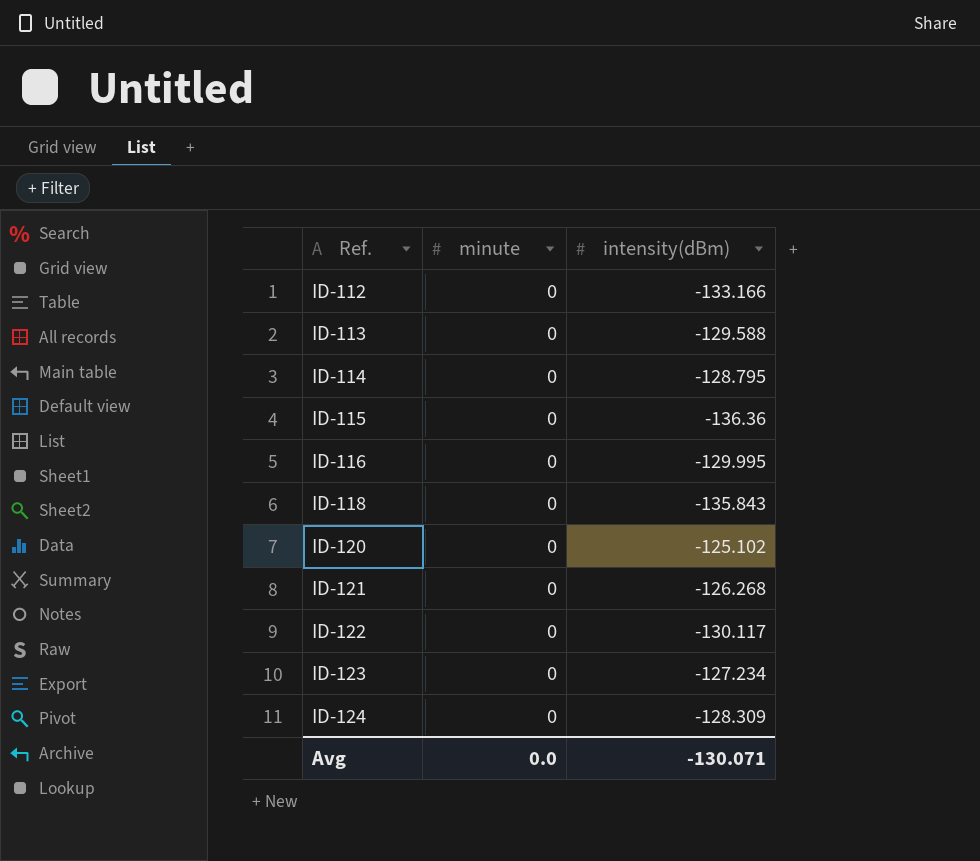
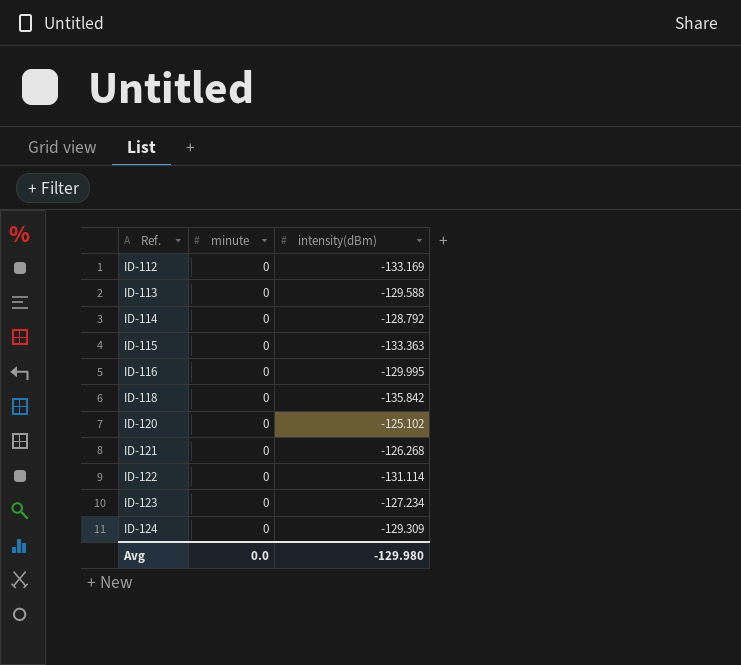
ID-112 | intensity(dBm): -133.166 -> -133.169
ID-114 | intensity(dBm): -128.795 -> -128.792
ID-115 | intensity(dBm): -136.36 -> -133.363
ID-118 | intensity(dBm): -135.843 -> -135.842
ID-122 | intensity(dBm): -130.117 -> -131.114
ID-124 | intensity(dBm): -128.309 -> -129.309
Avg | intensity(dBm): -130.071 -> -129.980

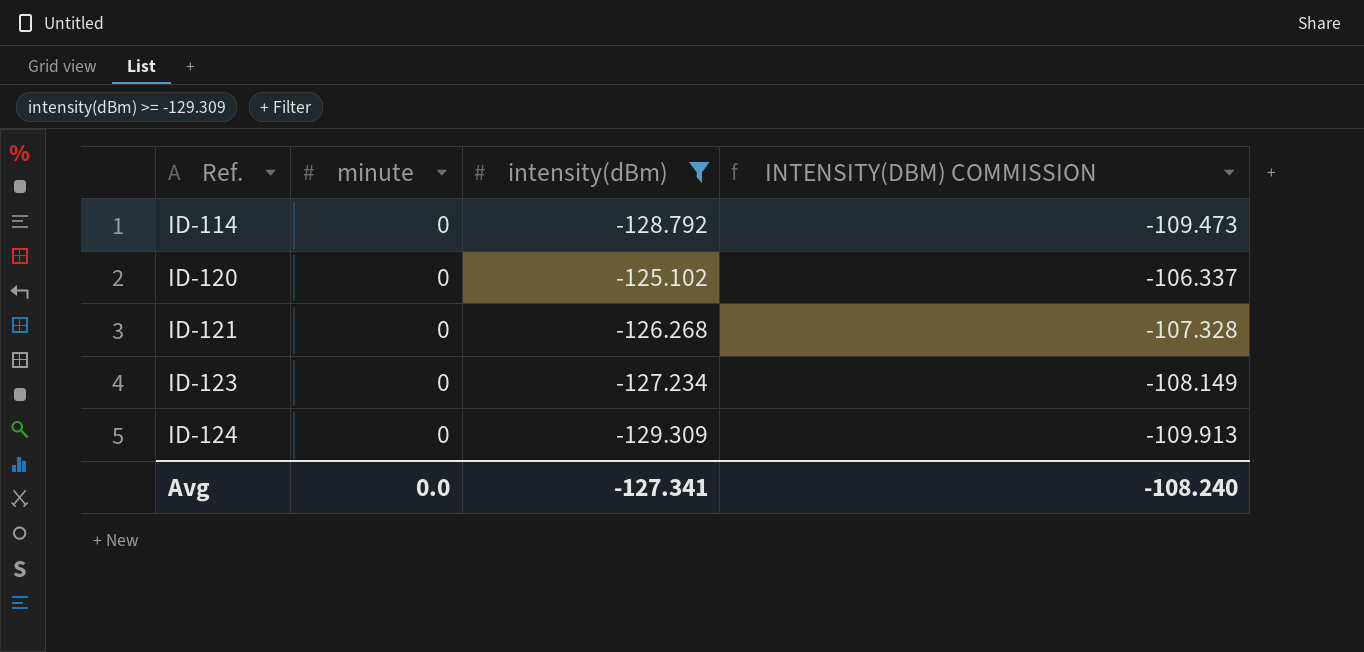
filter: none -> intensity(dBm) >= -129.309
column INTENSITY(DBM) COMMISSION | formula: none -> [intensity(dBm)] * 0.85
Avg | intensity(dBm): -129.980 -> -127.341

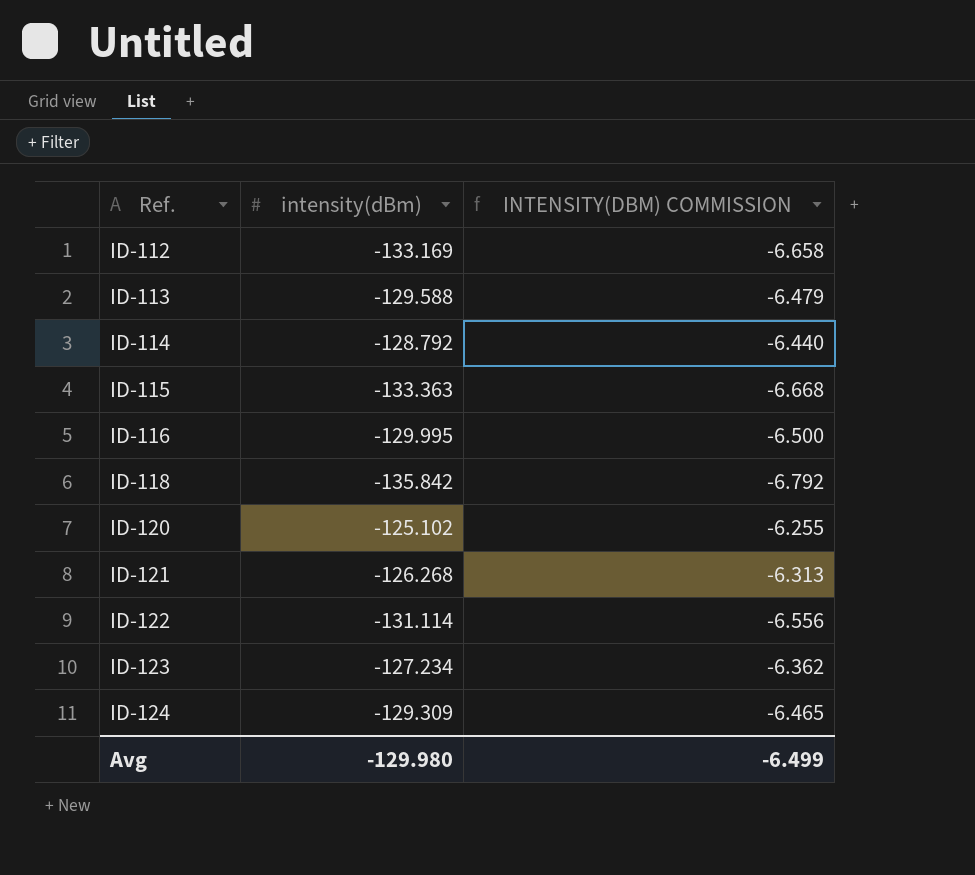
filter: intensity(dBm) >= -129.309 -> none
column minute | position: 2 -> none
column INTENSITY(DBM) COMMISSION | formula: [intensity(dBm)] * 0.85 -> [intensity(dBm)] * 0.05
Avg | intensity(dBm): -127.341 -> -129.980
Avg | INTENSITY(DBM) COMMISSION: -108.240 -> -6.499

